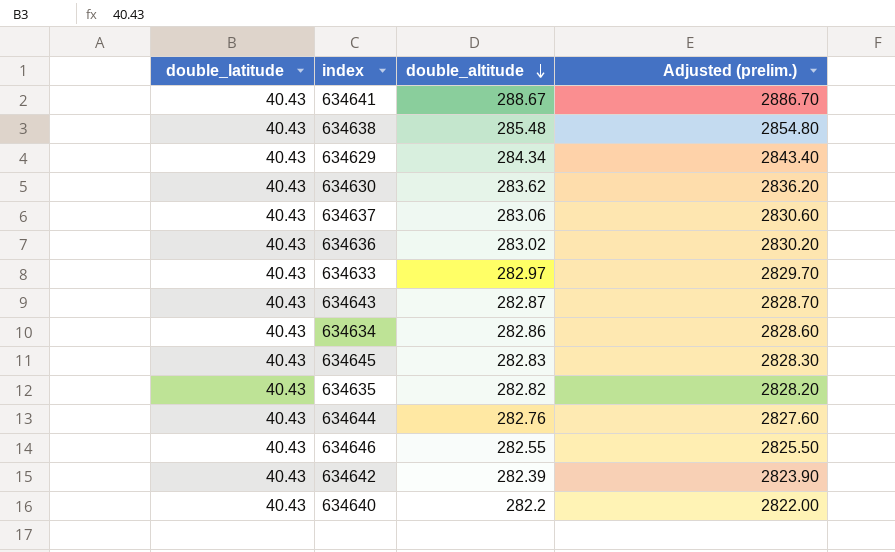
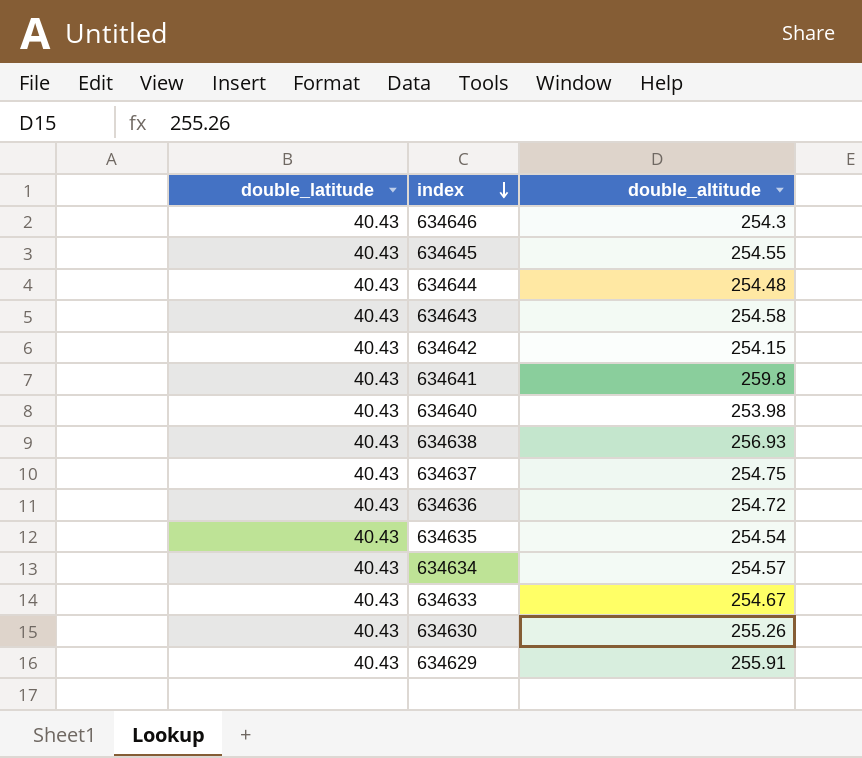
row order: double_altitude descending -> index descending
column Adjusted (prelim.) | formula: [double_altitude] * 10 -> none
634646 | double_altitude: 282.55 -> 254.3
634645 | double_altitude: 282.83 -> 254.55
634644 | double_altitude: 282.76 -> 254.48
634643 | double_altitude: 282.87 -> 254.58
634642 | double_altitude: 282.39 -> 254.15
634641 | double_altitude: 288.67 -> 259.8
634640 | double_altitude: 282.2 -> 253.98
634638 | double_altitude: 285.48 -> 256.93
634637 | double_altitude: 283.06 -> 254.75
634636 | double_altitude: 283.02 -> 254.72
634635 | double_altitude: 282.82 -> 254.54
634634 | double_altitude: 282.86 -> 254.57
634633 | double_altitude: 282.97 -> 254.67
634630 | double_altitude: 283.62 -> 255.26
634629 | double_altitude: 284.34 -> 255.91

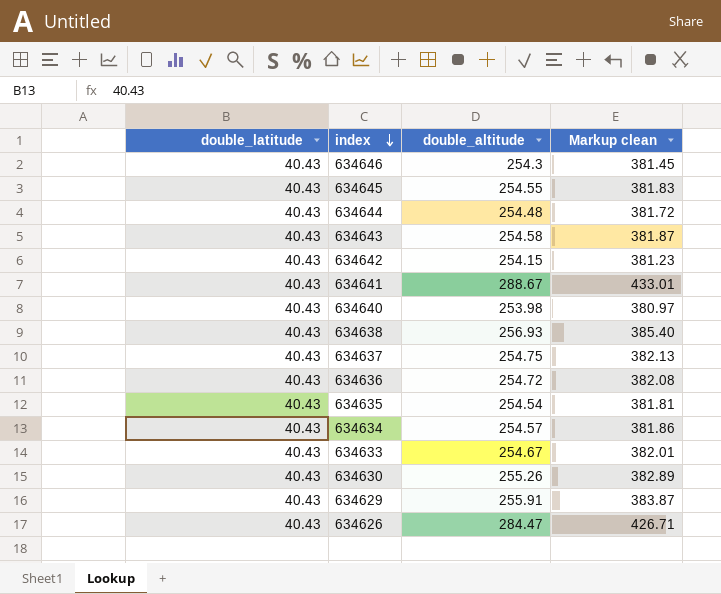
column Markup clean | formula: none -> [double_altitude] * 1.5
634641 | double_altitude: 259.8 -> 288.67
row 634626: none -> 40.43 | 284.47 | 426.71

